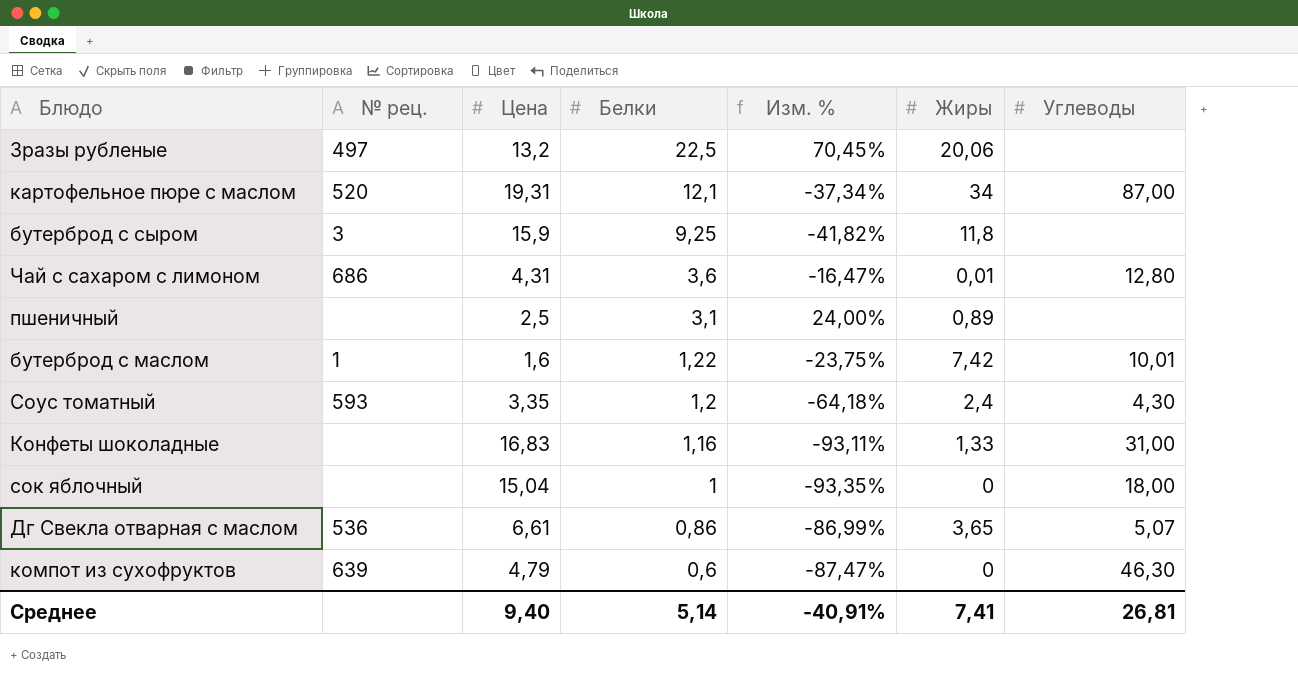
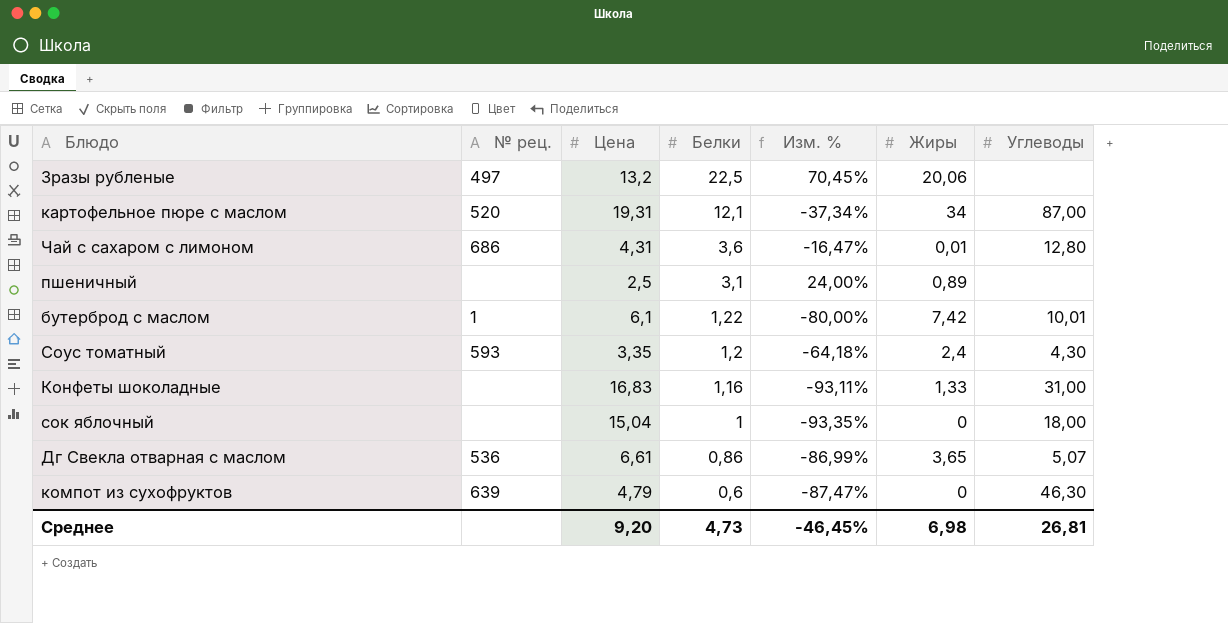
row бутерброд с сыром: 3 | 15,9 | 9,25 | -41,82% | 11,8 | none -> none
бутерброд с маслом | Цена: 1,6 -> 6,1
бутерброд с маслом | Изм. %: -23,75% -> -80,00%
Среднее | Цена: 9,40 -> 9,20
Среднее | Белки: 5,14 -> 4,73
Среднее | Изм. %: -40,91% -> -46,45%
Среднее | Жиры: 7,41 -> 6,98

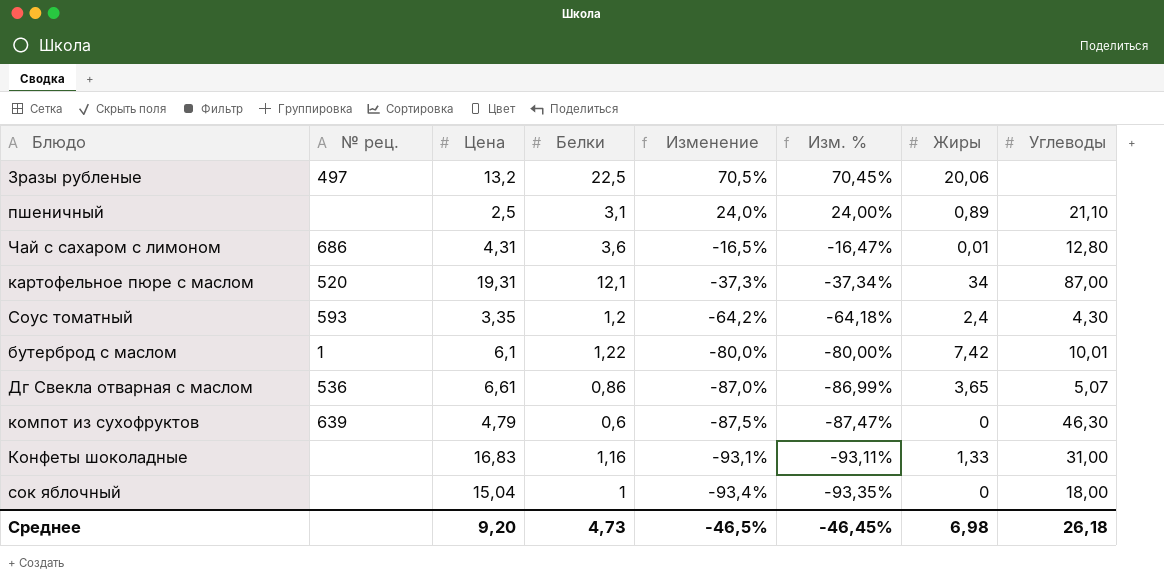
row order: Белки descending -> Изменение descending
column Изменение | formula: none -> ([Белки] - [Цена]) / [Цена]
пшеничный | Углеводы: none -> 21,10
Среднее | Углеводы: 26,81 -> 26,18

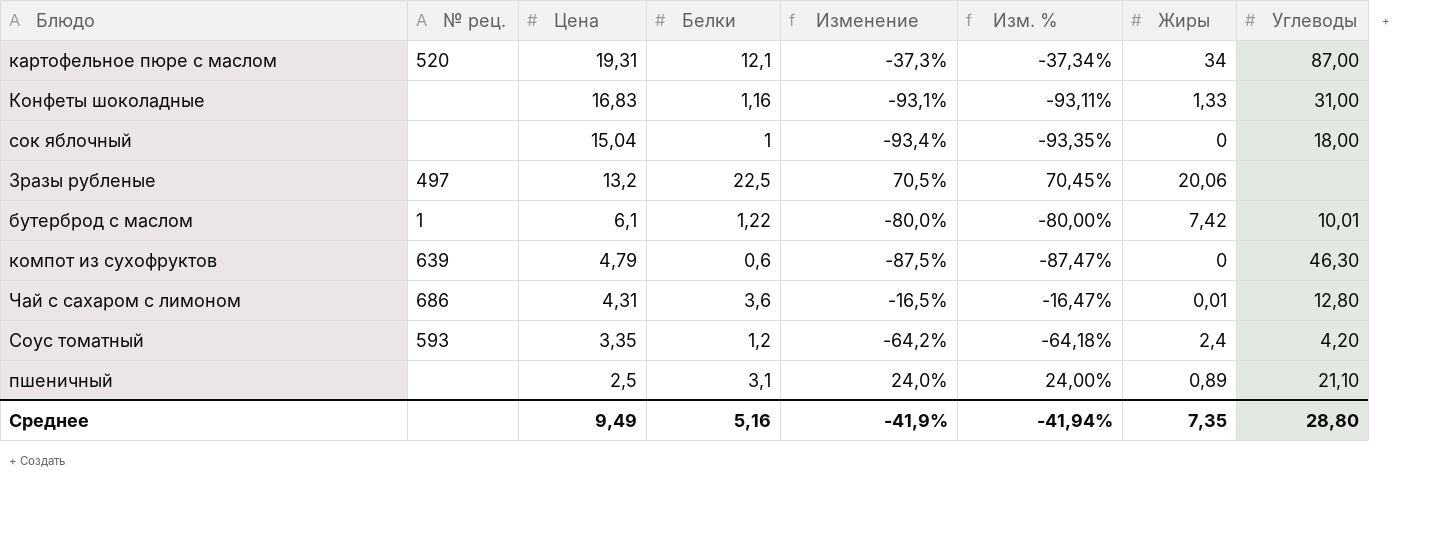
row order: Изменение descending -> Цена descending
row Дг Свекла отварная с маслом: 536 | 6,61 | 0,86 | -87,0% | -86,99% | 3,65 | 5,07 -> none
Соус томатный | Углеводы: 4,30 -> 4,20
Среднее | Цена: 9,20 -> 9,49
Среднее | Белки: 4,73 -> 5,16
Среднее | Изменение: -46,5% -> -41,9%
Среднее | Изм. %: -46,45% -> -41,94%
Среднее | Жиры: 6,98 -> 7,35
Среднее | Углеводы: 26,18 -> 28,80

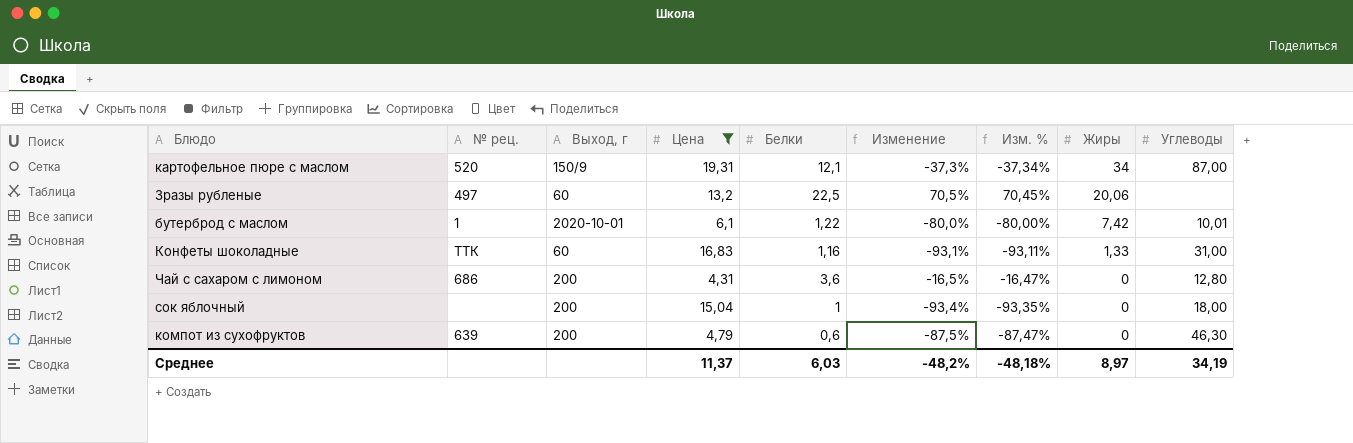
filter: none -> Цена >= 4,31
row order: Цена descending -> Жиры descending
column Выход, г | position: none -> 3
Конфеты шоколадные | № рец.: none -> ТТК
Чай с сахаром с лимоном | Жиры: 0,01 -> 0
Среднее | Цена: 9,49 -> 11,37
Среднее | Белки: 5,16 -> 6,03
Среднее | Изменение: -41,9% -> -48,2%
Среднее | Изм. %: -41,94% -> -48,18%
Среднее | Жиры: 7,35 -> 8,97
Среднее | Углеводы: 28,80 -> 34,19

